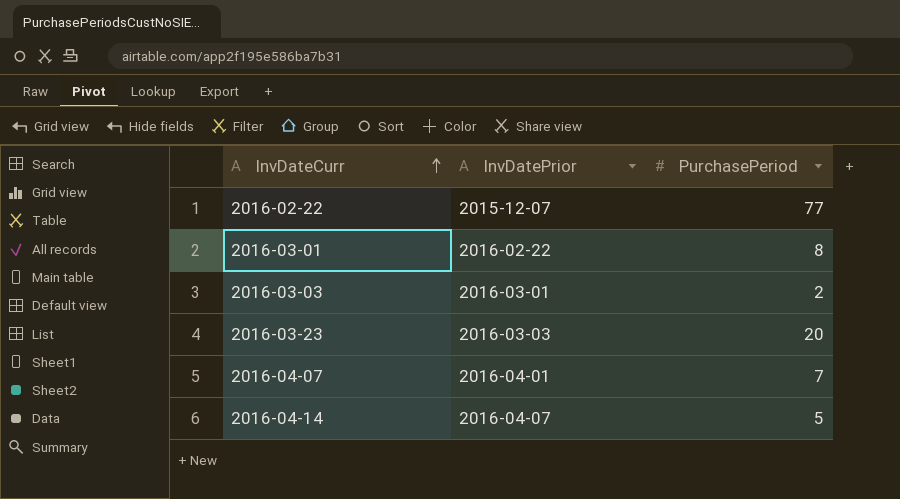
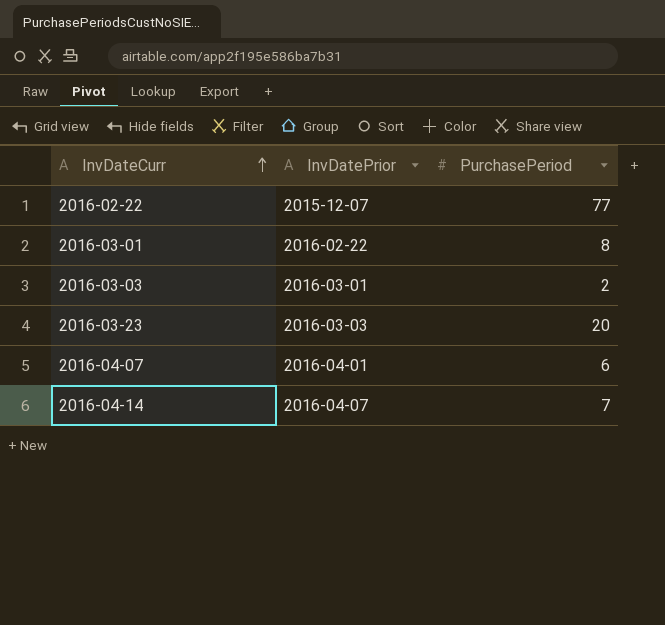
2016-04-07 | PurchasePeriod: 7 -> 6
2016-04-14 | PurchasePeriod: 5 -> 7

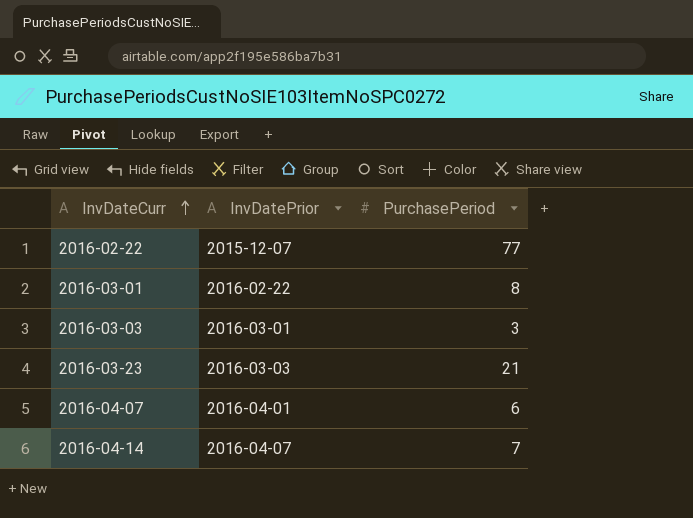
2016-03-03 | PurchasePeriod: 2 -> 3
2016-03-23 | PurchasePeriod: 20 -> 21

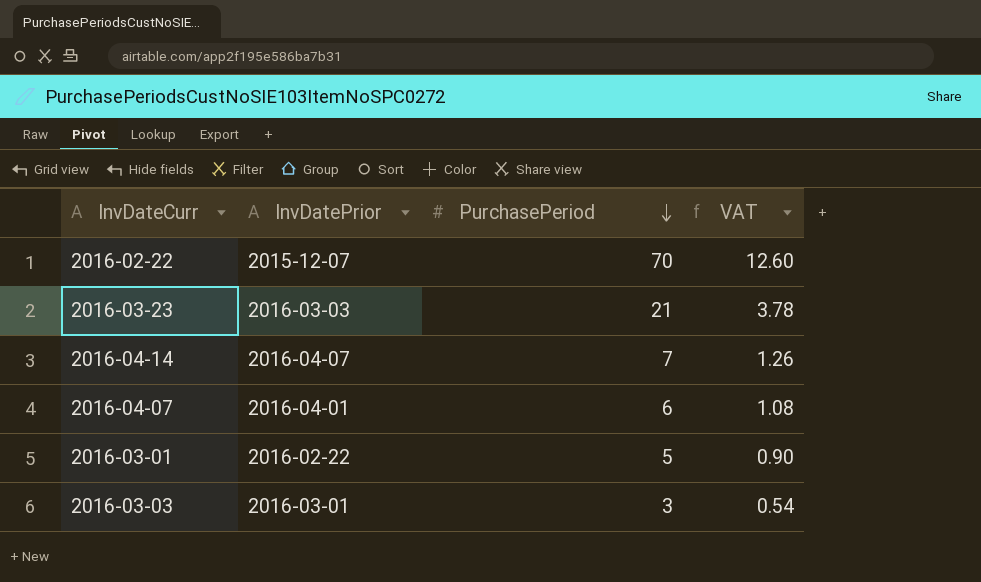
row order: InvDateCurr ascending -> PurchasePeriod descending
column VAT | formula: none -> [PurchasePeriod] * 0.18
2016-02-22 | PurchasePeriod: 77 -> 70
2016-03-01 | PurchasePeriod: 8 -> 5

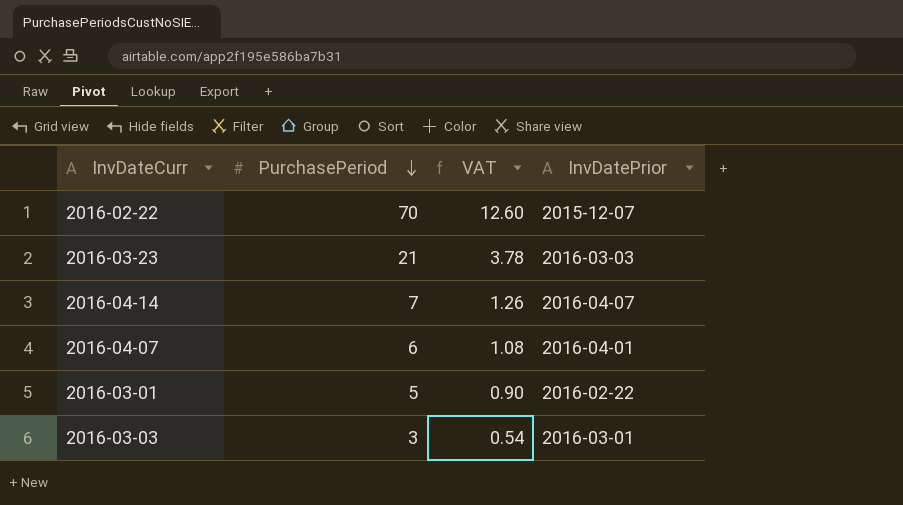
column InvDatePrior | position: 2 -> 4

